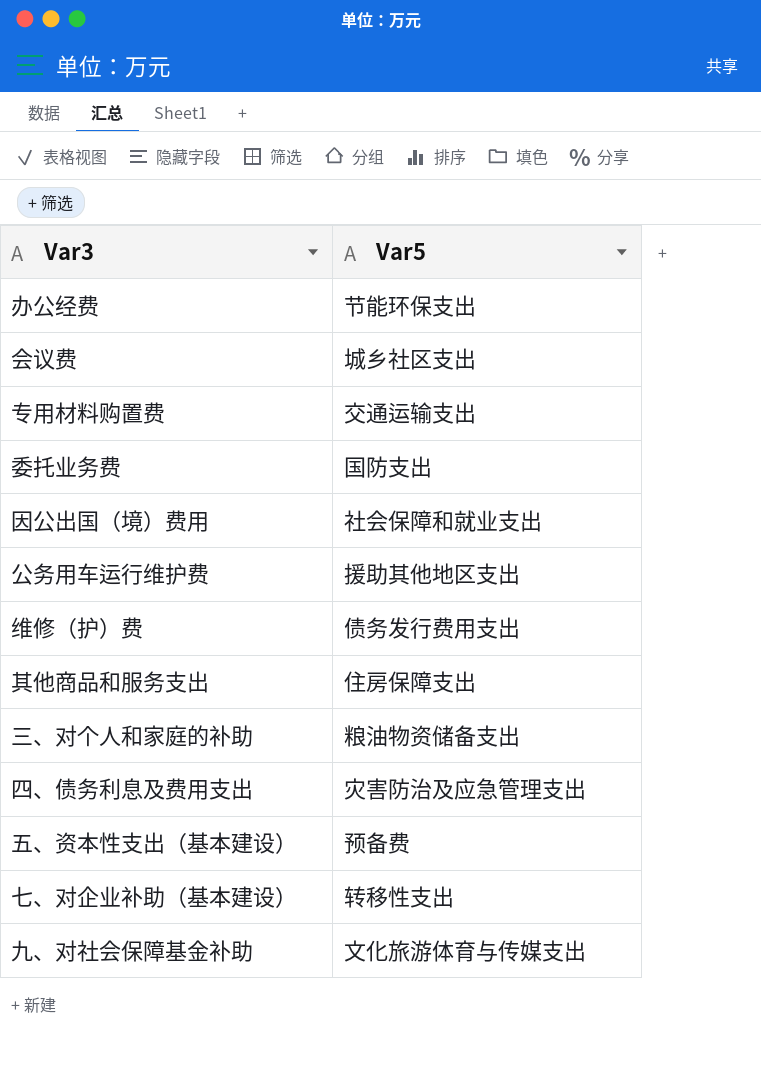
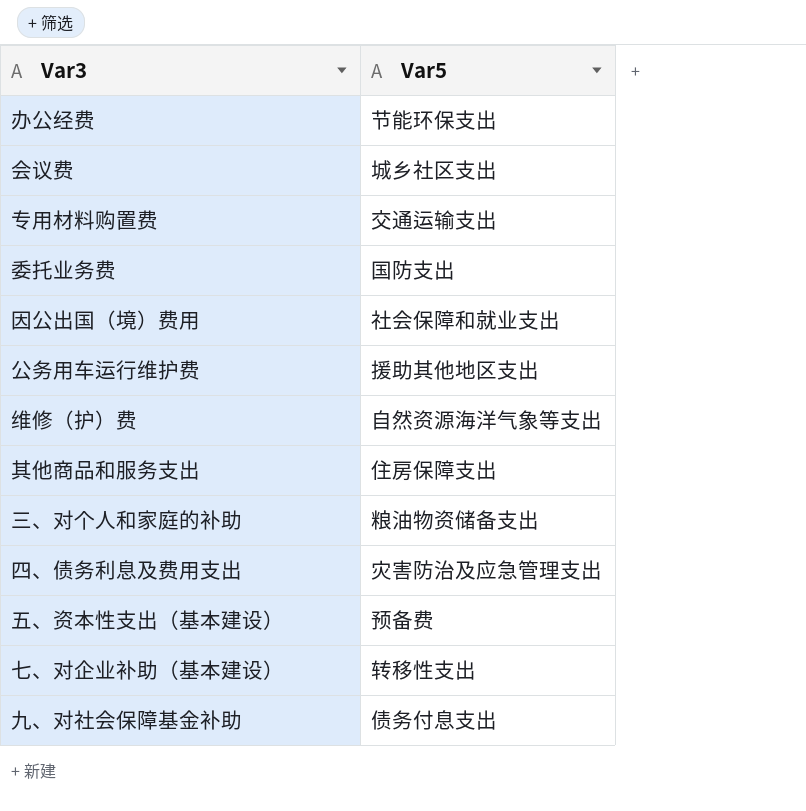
维修（护）费 | Var5: 债务发行费用支出 -> 自然资源海洋气象等支出
九、对社会保障基金补助 | Var5: 文化旅游体育与传媒支出 -> 债务付息支出

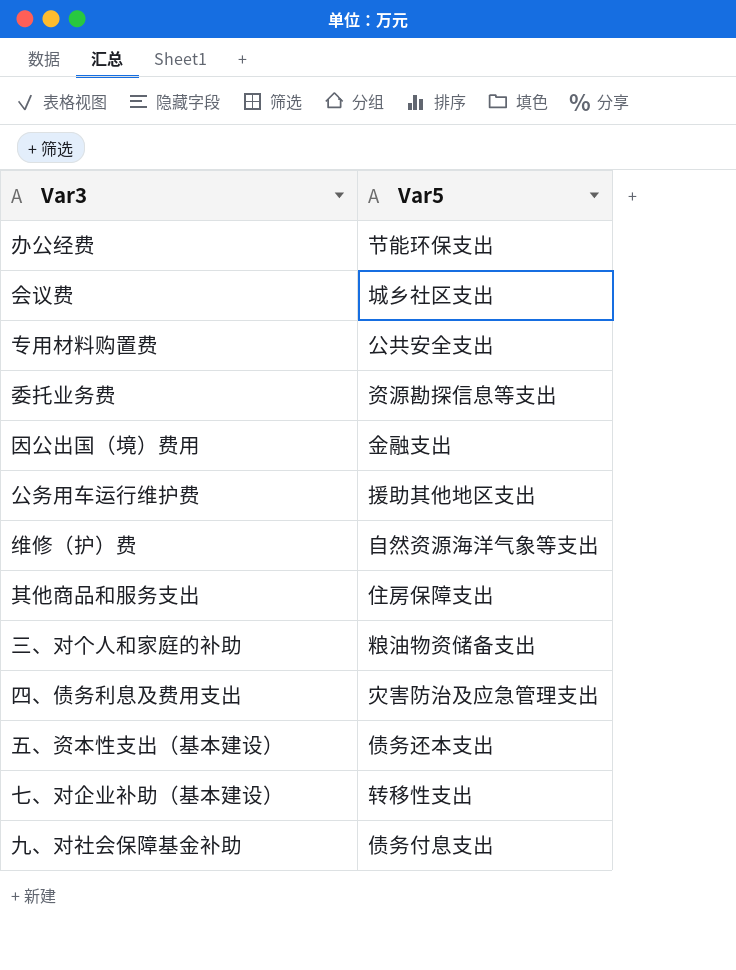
专用材料购置费 | Var5: 交通运输支出 -> 公共安全支出
委托业务费 | Var5: 国防支出 -> 资源勘探信息等支出
因公出国（境）费用 | Var5: 社会保障和就业支出 -> 金融支出
五、资本性支出（基本建设） | Var5: 预备费 -> 债务还本支出

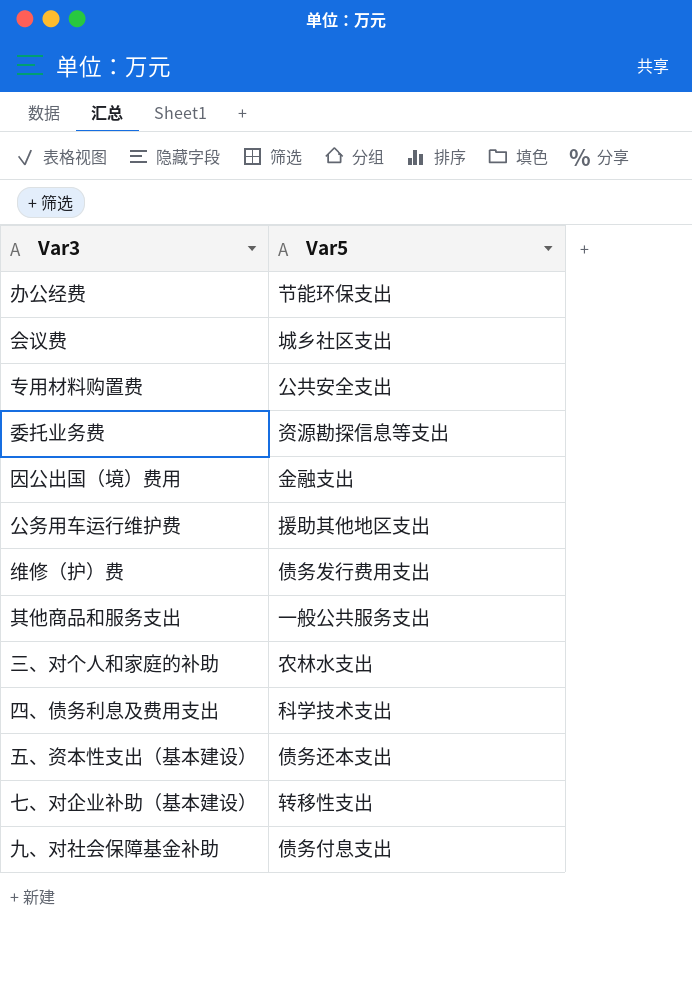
维修（护）费 | Var5: 自然资源海洋气象等支出 -> 债务发行费用支出
其他商品和服务支出 | Var5: 住房保障支出 -> 一般公共服务支出
三、对个人和家庭的补助 | Var5: 粮油物资储备支出 -> 农林水支出
四、债务利息及费用支出 | Var5: 灾害防治及应急管理支出 -> 科学技术支出

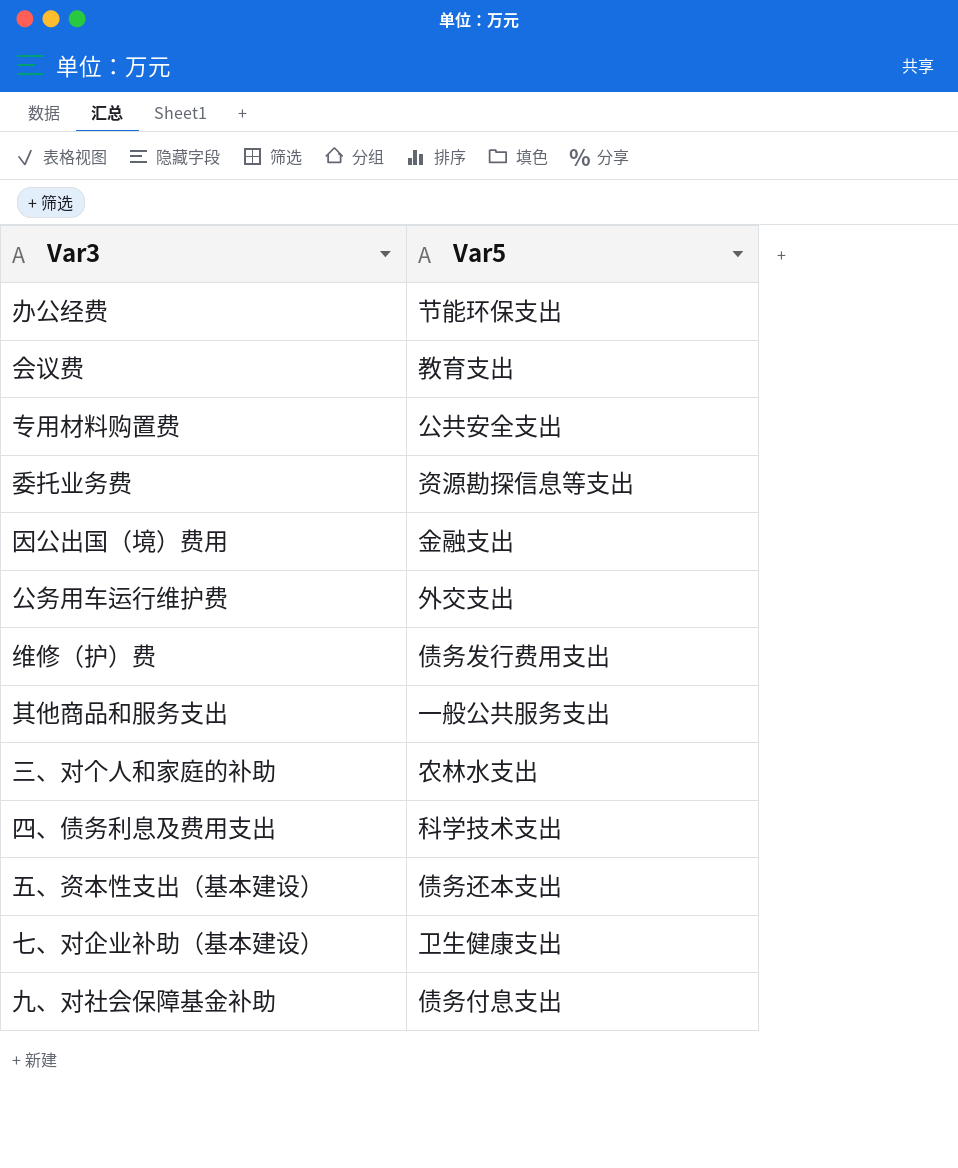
会议费 | Var5: 城乡社区支出 -> 教育支出
公务用车运行维护费 | Var5: 援助其他地区支出 -> 外交支出
七、对企业补助（基本建设） | Var5: 转移性支出 -> 卫生健康支出

